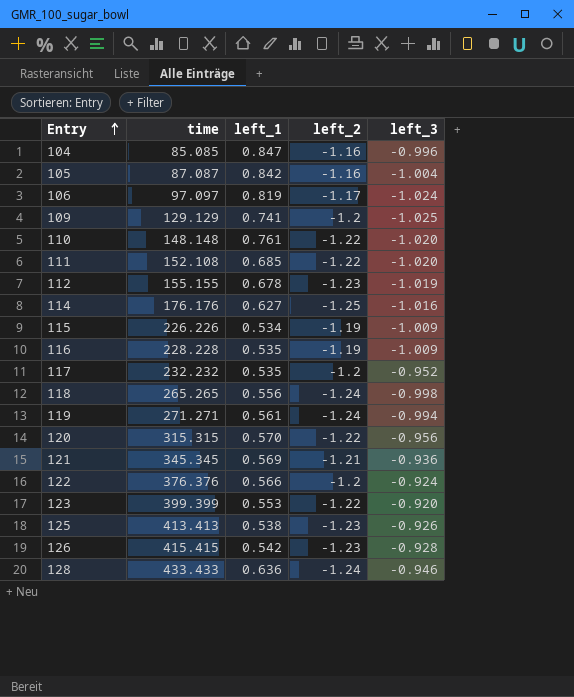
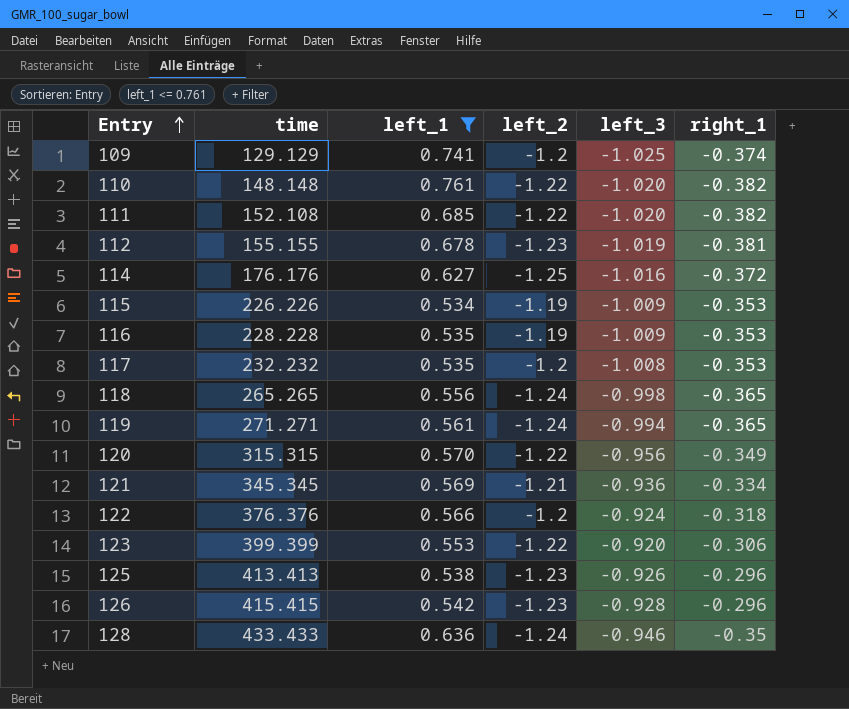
filter: none -> left_1 <= 0.761
column right_1 | position: none -> 6
117 | left_3: -0.952 -> -1.008

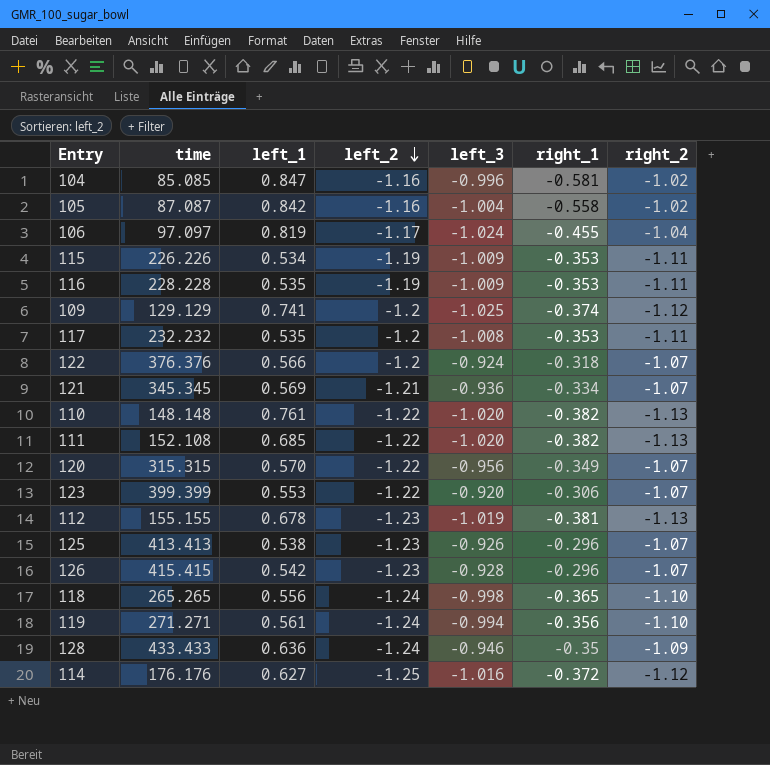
filter: left_1 <= 0.761 -> none
row order: Entry ascending -> left_2 descending
column right_2 | position: none -> 7
119 | right_1: -0.365 -> -0.356

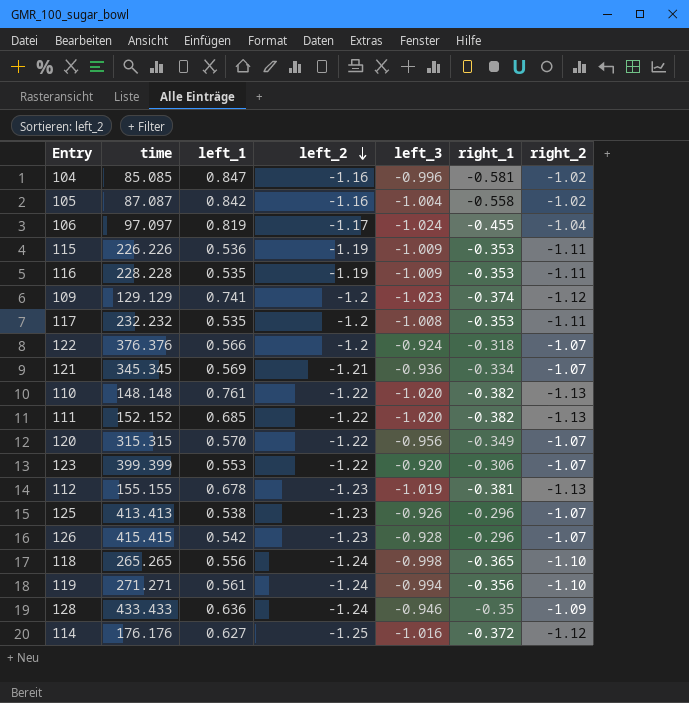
115 | left_1: 0.534 -> 0.536
109 | left_3: -1.025 -> -1.023
111 | time: 152.108 -> 152.152

